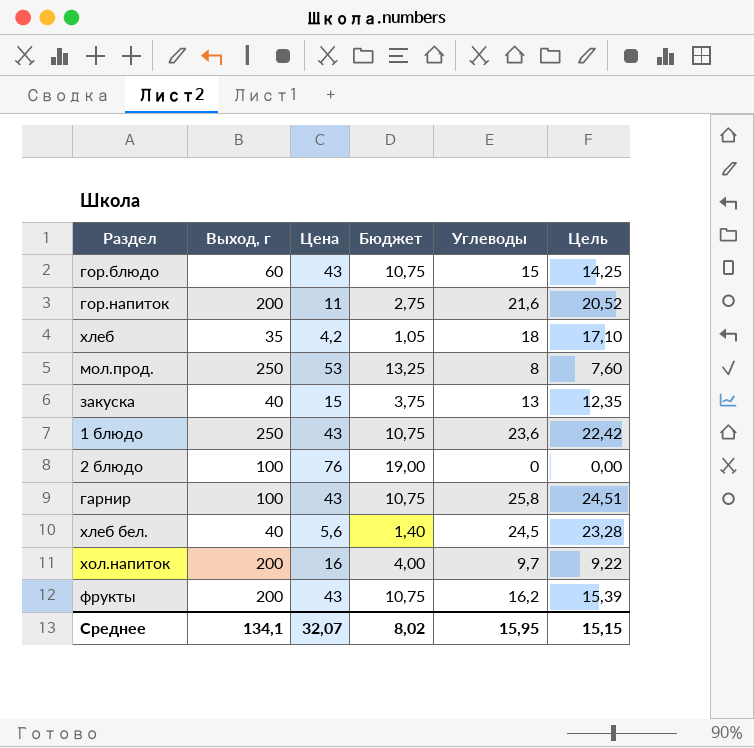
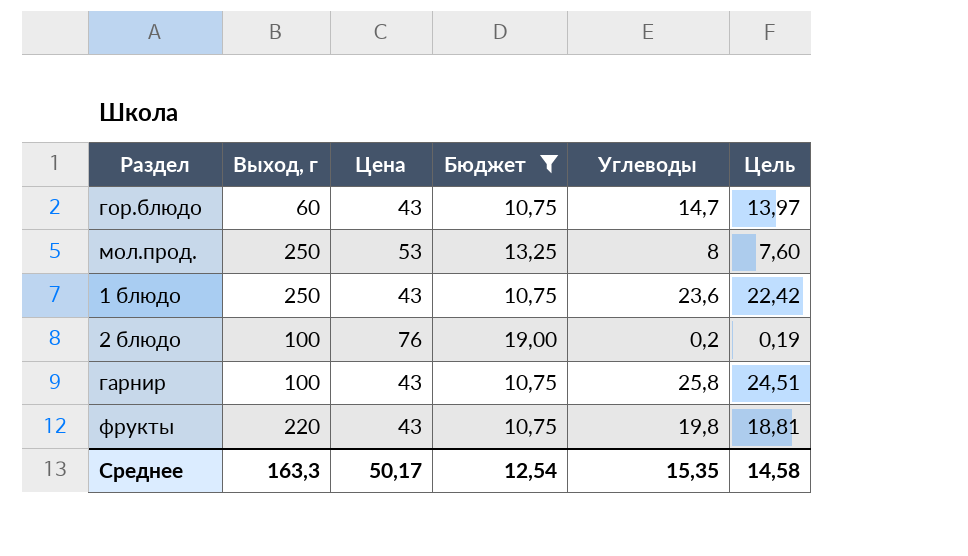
filter: none -> Бюджет >= 10,75
гор.блюдо | Углеводы: 15 -> 14,7
гор.блюдо | Цель: 14,25 -> 13,97
2 блюдо | Углеводы: 0 -> 0,2
2 блюдо | Цель: 0,00 -> 0,19
фрукты | Выход, г: 200 -> 220
фрукты | Углеводы: 16,2 -> 19,8
фрукты | Цель: 15,39 -> 18,81
Среднее | Выход, г: 134,1 -> 163,3
Среднее | Цена: 32,07 -> 50,17
Среднее | Бюджет: 8,02 -> 12,54
Среднее | Углеводы: 15,95 -> 15,35
Среднее | Цель: 15,15 -> 14,58

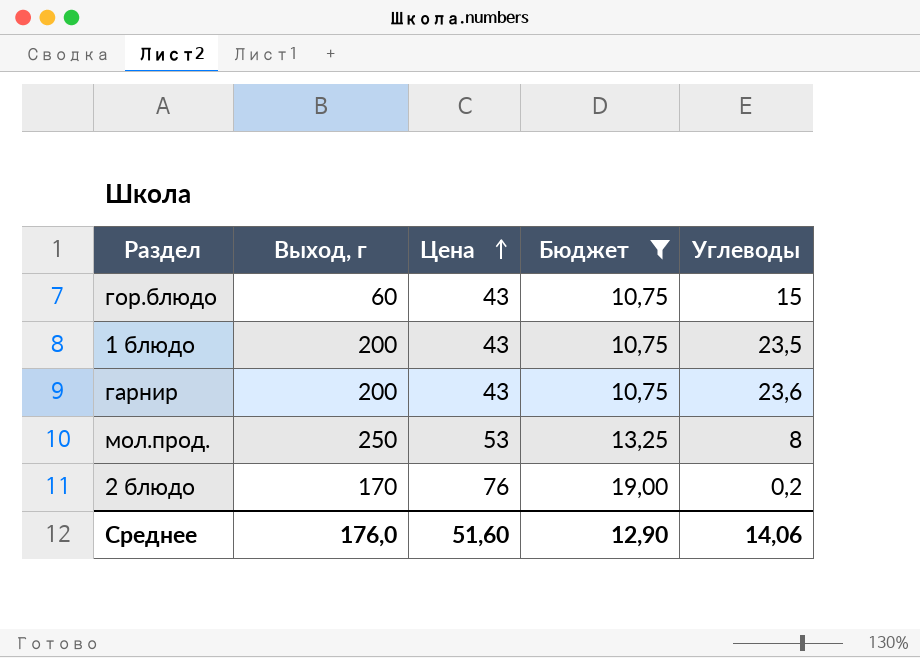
row order: none -> Цена ascending
column Цель | formula: [Углеводы] * 0,95 -> none
row фрукты: 220 | 43 | 10,75 | 19,8 | 18,81 -> none
гор.блюдо | Углеводы: 14,7 -> 15
1 блюдо | Выход, г: 250 -> 200
1 блюдо | Углеводы: 23,6 -> 23,5
гарнир | Выход, г: 100 -> 200
гарнир | Углеводы: 25,8 -> 23,6
2 блюдо | Выход, г: 100 -> 170
Среднее | Выход, г: 163,3 -> 176,0
Среднее | Цена: 50,17 -> 51,60
Среднее | Бюджет: 12,54 -> 12,90
Среднее | Углеводы: 15,35 -> 14,06

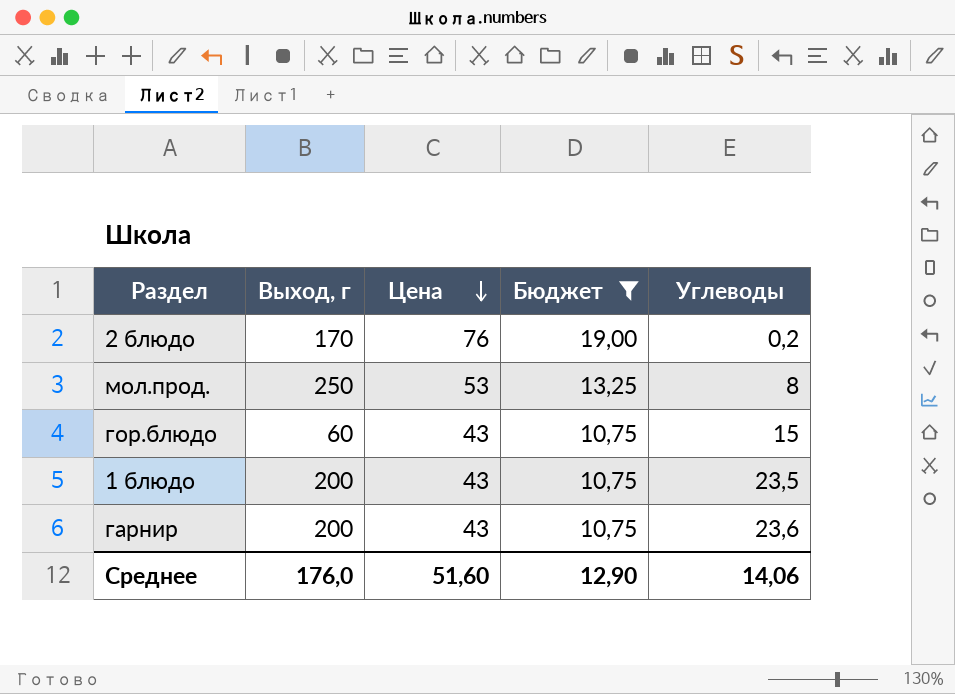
row order: Цена ascending -> Цена descending

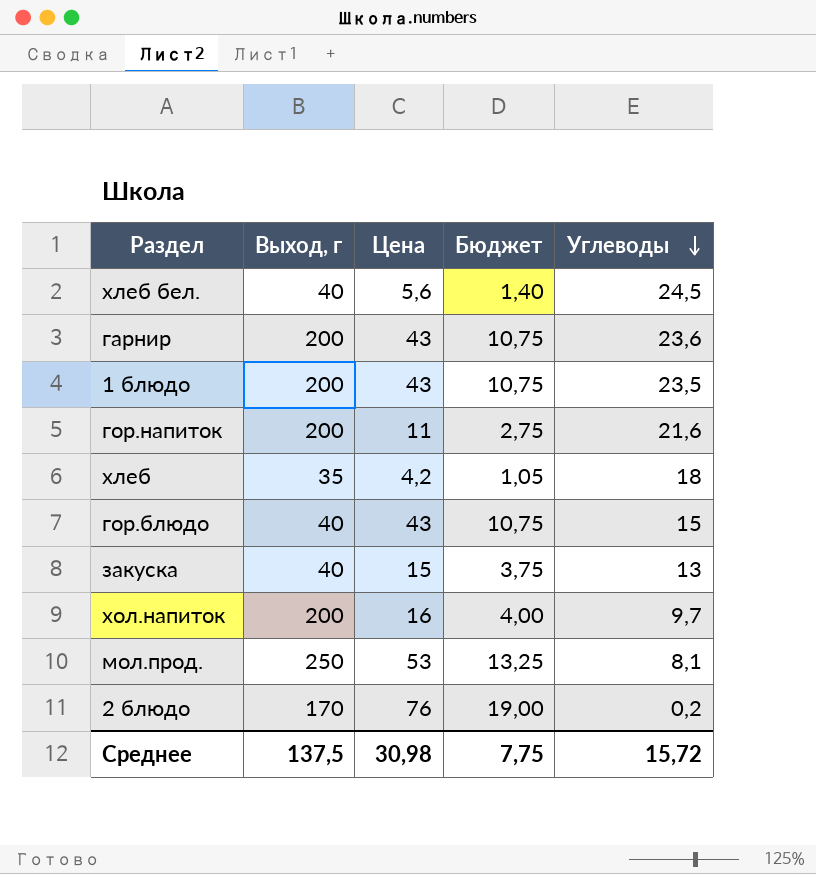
filter: Бюджет >= 10,75 -> none
row order: Цена descending -> Углеводы descending
гор.блюдо | Выход, г: 60 -> 40
мол.прод. | Углеводы: 8 -> 8,1
Среднее | Выход, г: 176,0 -> 137,5
Среднее | Цена: 51,60 -> 30,98
Среднее | Бюджет: 12,90 -> 7,75
Среднее | Углеводы: 14,06 -> 15,72

